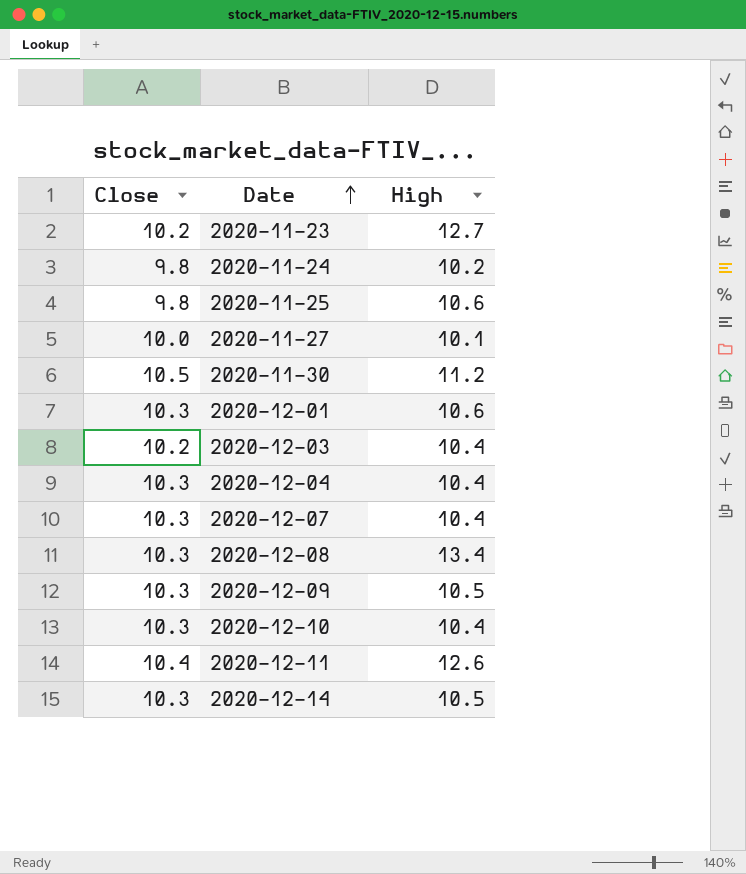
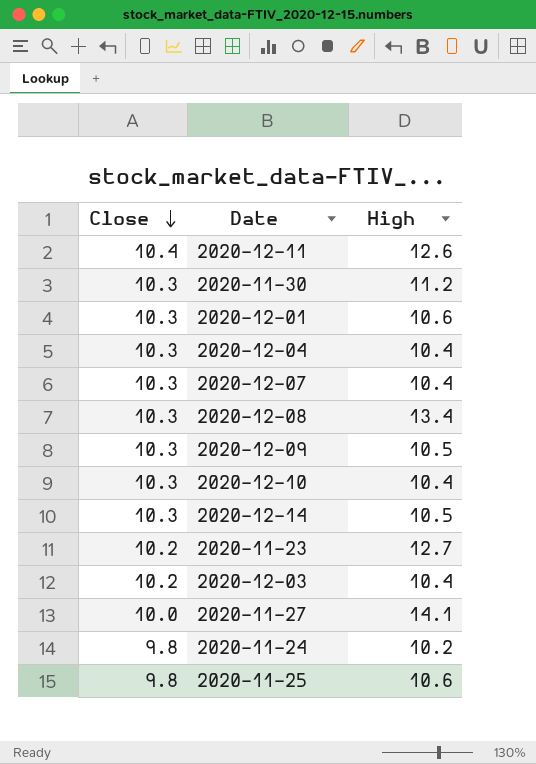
row order: Date ascending -> Close descending
2020-11-30 | Close: 10.5 -> 10.3
2020-11-27 | High: 10.1 -> 14.1

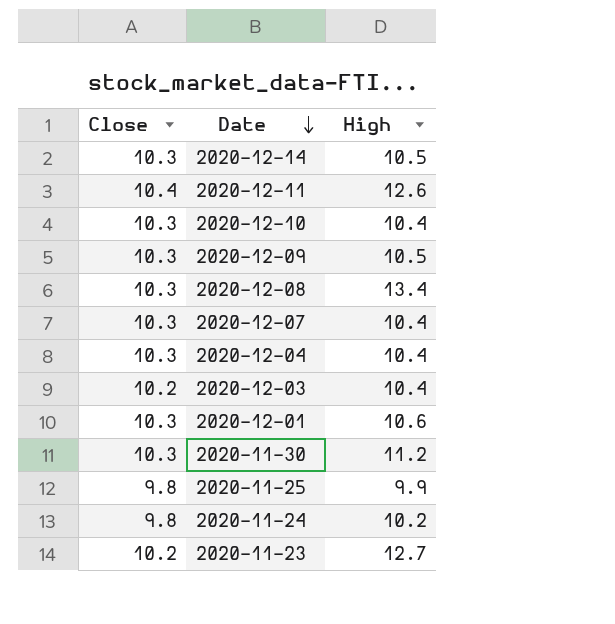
row order: Close descending -> Date descending
row 2020-11-27: 10.0 | 14.1 -> none
2020-11-25 | High: 10.6 -> 9.9

